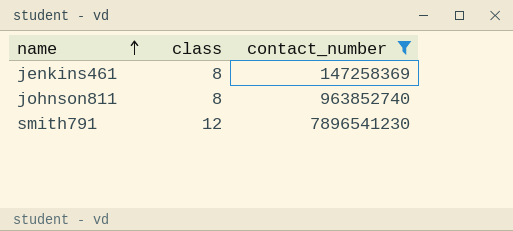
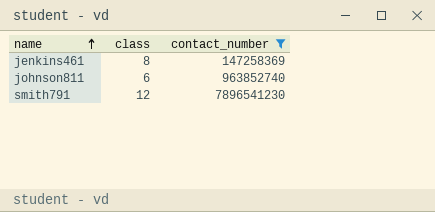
johnson811 | class: 8 -> 6

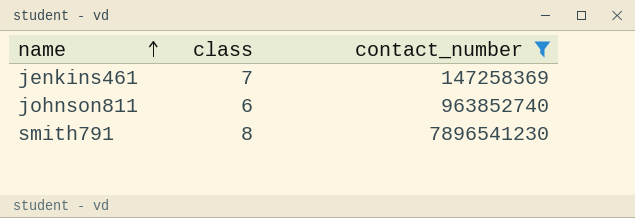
jenkins461 | class: 8 -> 7
smith791 | class: 12 -> 8

